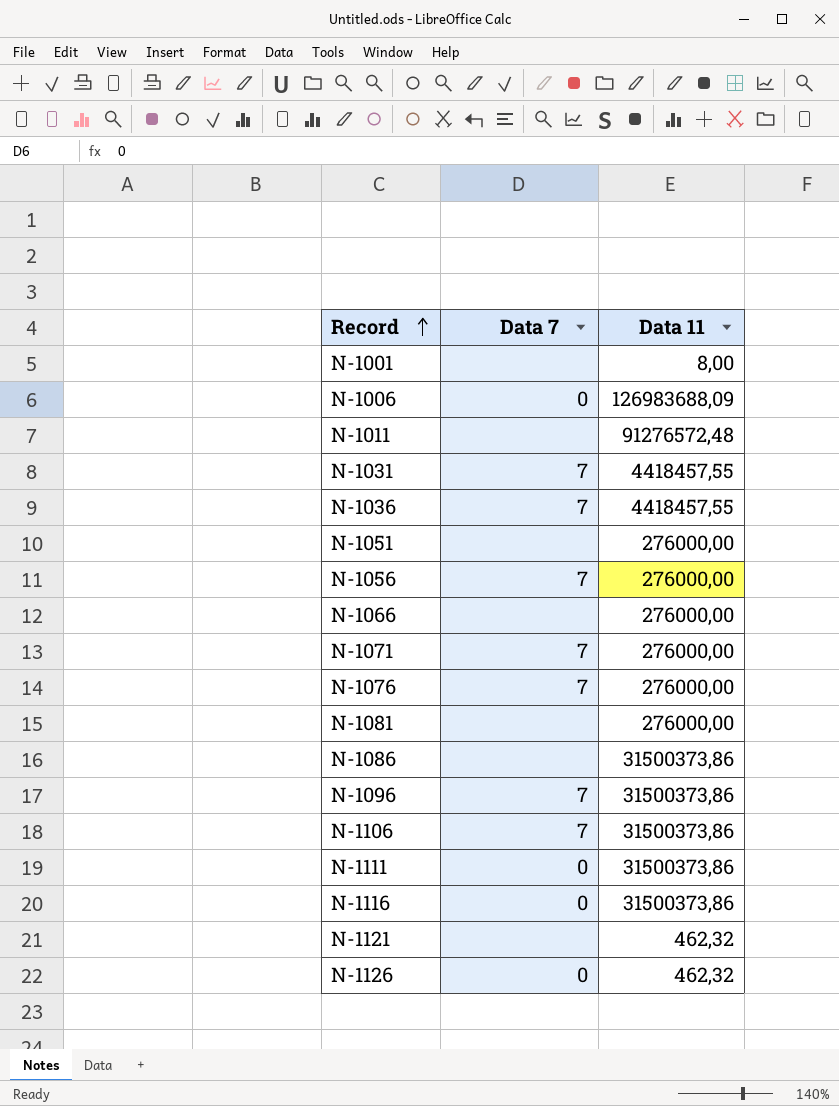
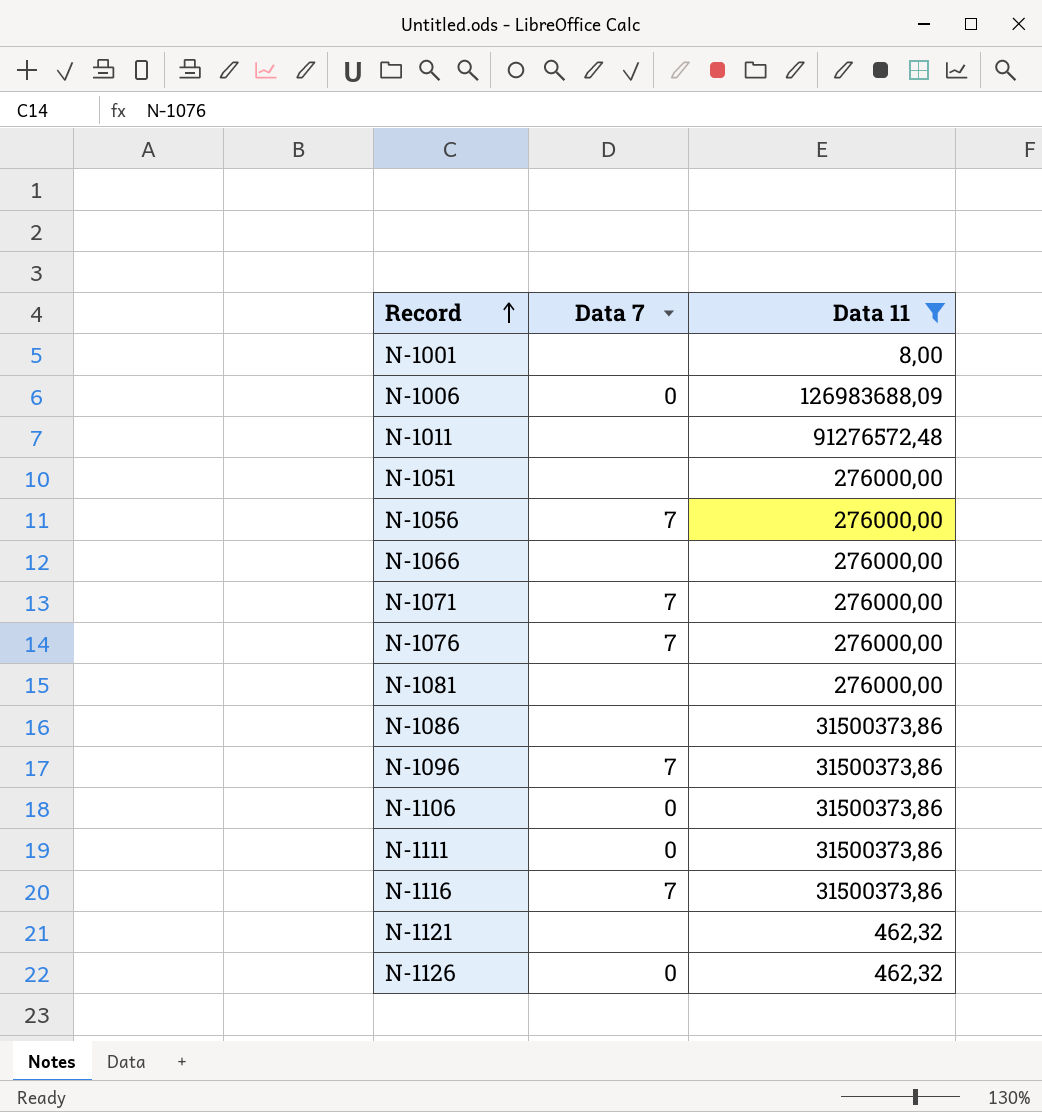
filter: none -> Data 11 != 4418457,55
N-1106 | Data 7: 7 -> 0
N-1116 | Data 7: 0 -> 7

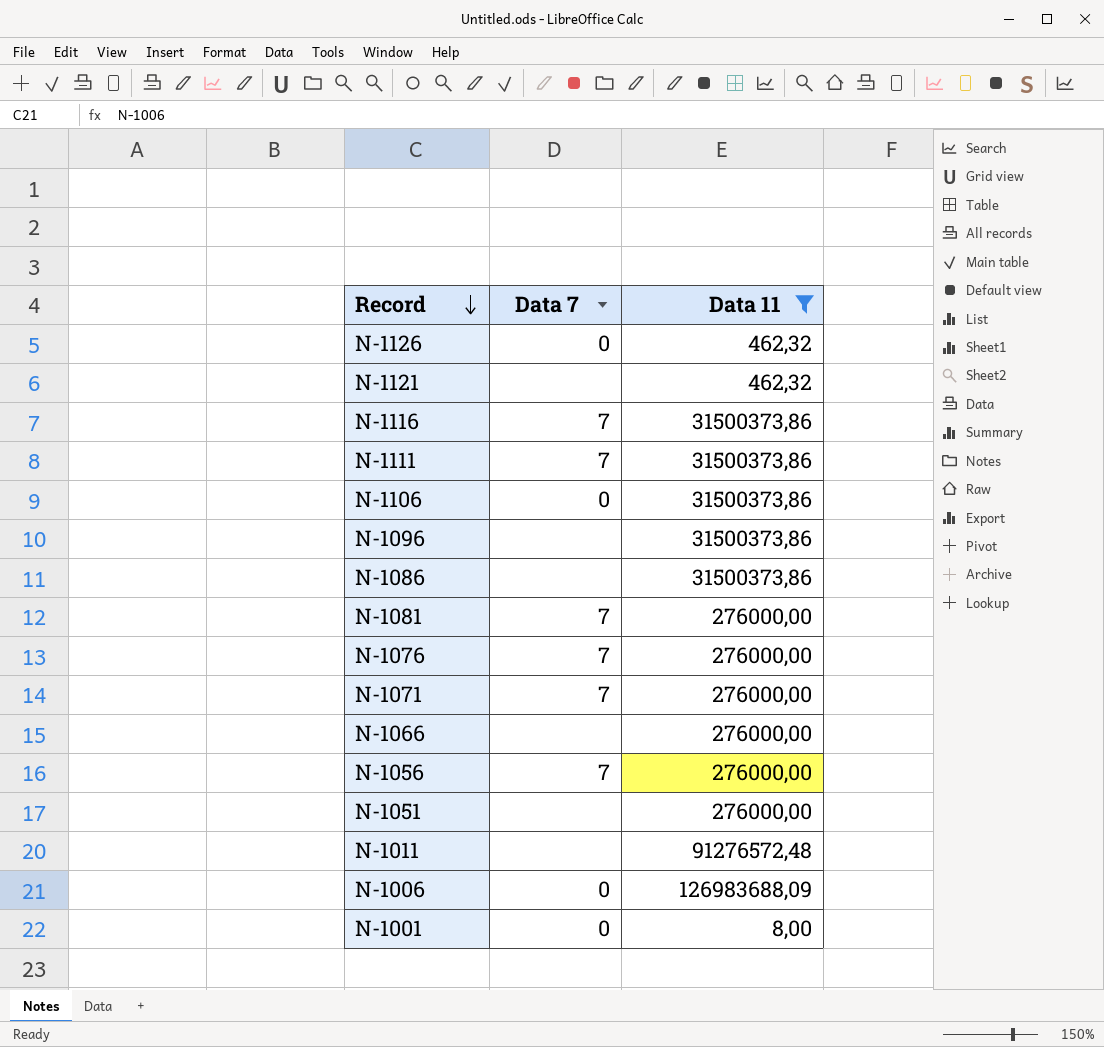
row order: Record ascending -> Record descending
N-1111 | Data 7: 0 -> 7
N-1096 | Data 7: 7 -> none
N-1081 | Data 7: none -> 7
N-1001 | Data 7: none -> 0

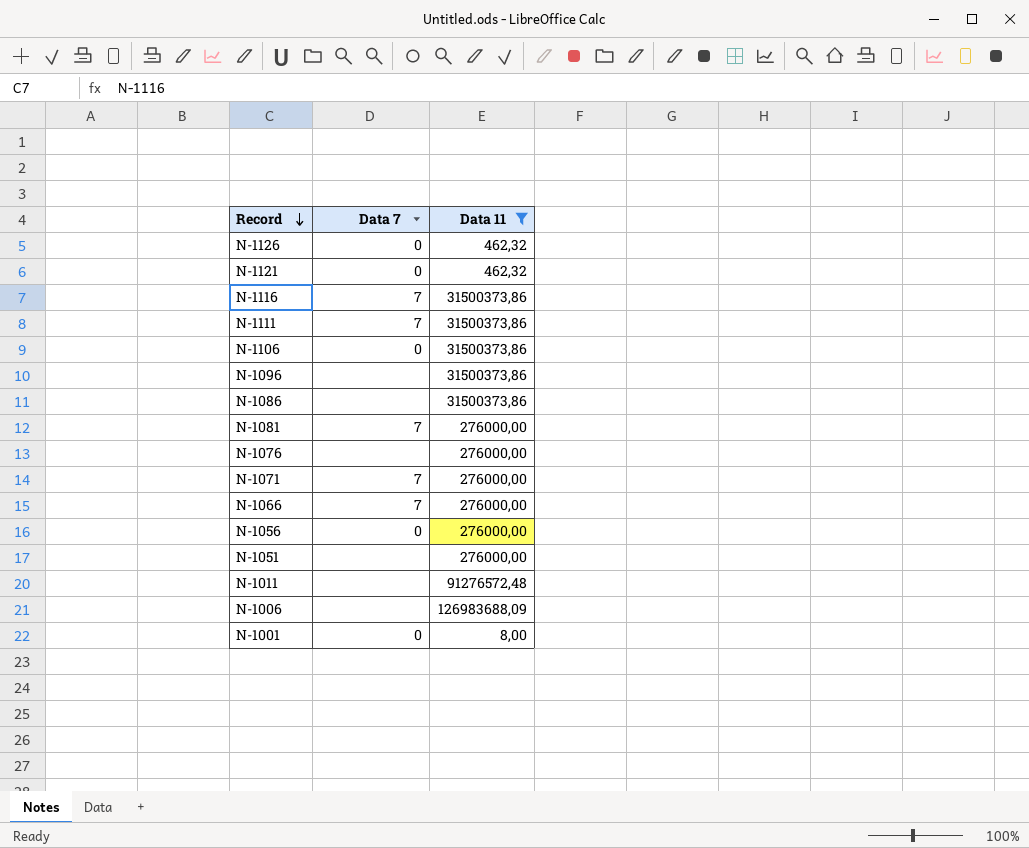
N-1121 | Data 7: none -> 0
N-1076 | Data 7: 7 -> none
N-1066 | Data 7: none -> 7
N-1056 | Data 7: 7 -> 0
N-1006 | Data 7: 0 -> none

